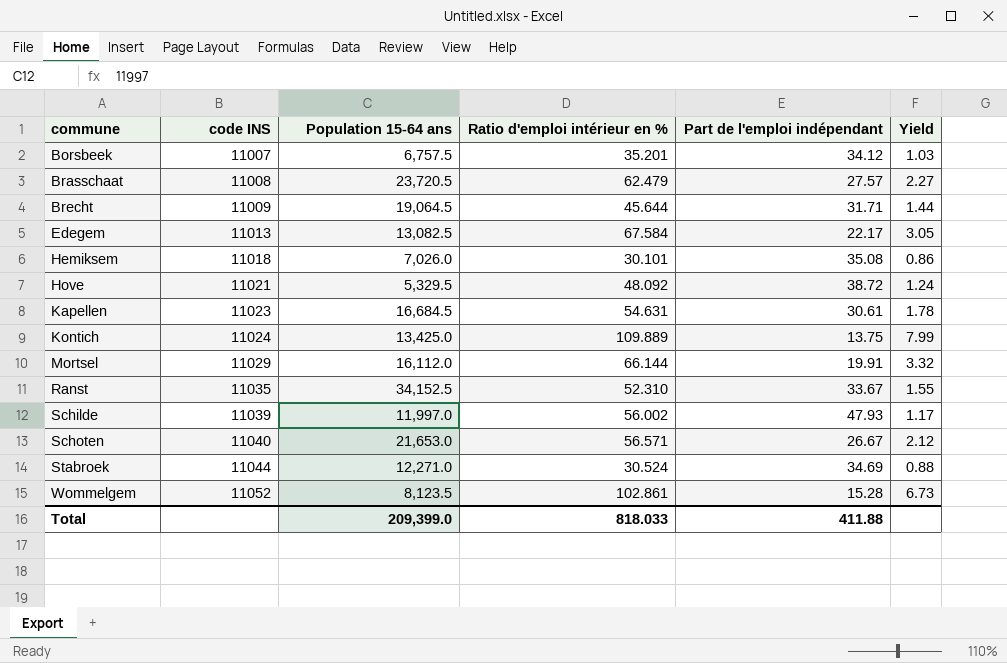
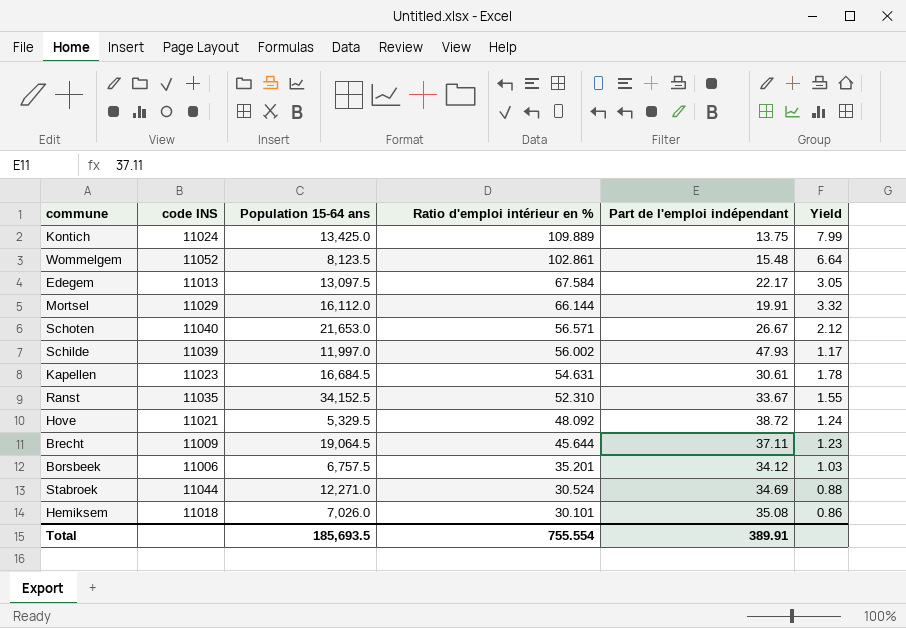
row order: commune ascending -> Ratio d'emploi intérieur en % descending
row Brasschaat: 11008 | 23,720.5 | 62.479 | 27.57 | 2.27 -> none
Wommelgem | Part de l'emploi indépendant: 15.28 -> 15.48
Wommelgem | Yield: 6.73 -> 6.64
Edegem | Population 15-64 ans: 13,082.5 -> 13,097.5
Brecht | Part de l'emploi indépendant: 31.71 -> 37.11
Brecht | Yield: 1.44 -> 1.23
Borsbeek | code INS: 11007 -> 11006
Total | Population 15-64 ans: 209,399.0 -> 185,693.5
Total | Ratio d'emploi intérieur en %: 818.033 -> 755.554
Total | Part de l'emploi indépendant: 411.88 -> 389.91

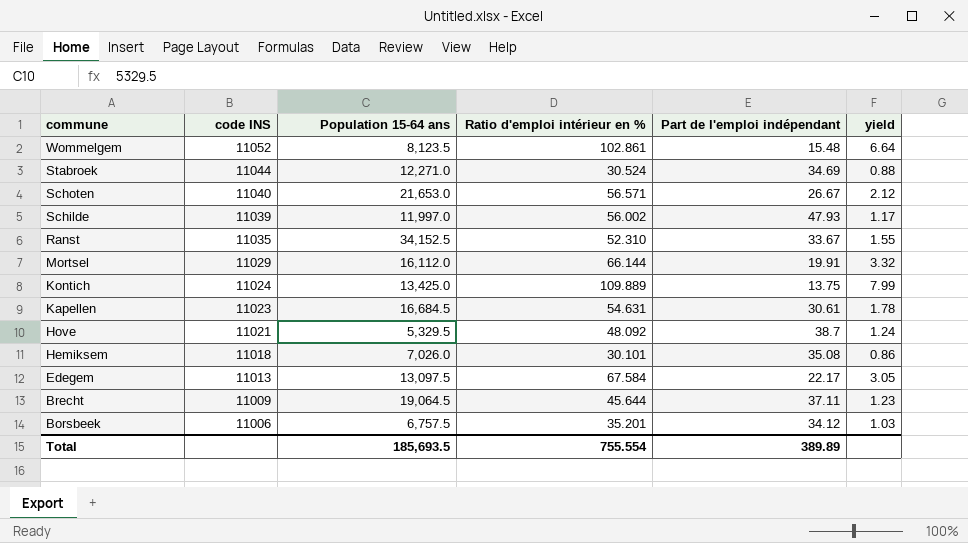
row order: Ratio d'emploi intérieur en % descending -> commune descending
column name: Yield -> yield
Hove | Part de l'emploi indépendant: 38.72 -> 38.7
Total | Part de l'emploi indépendant: 389.91 -> 389.89

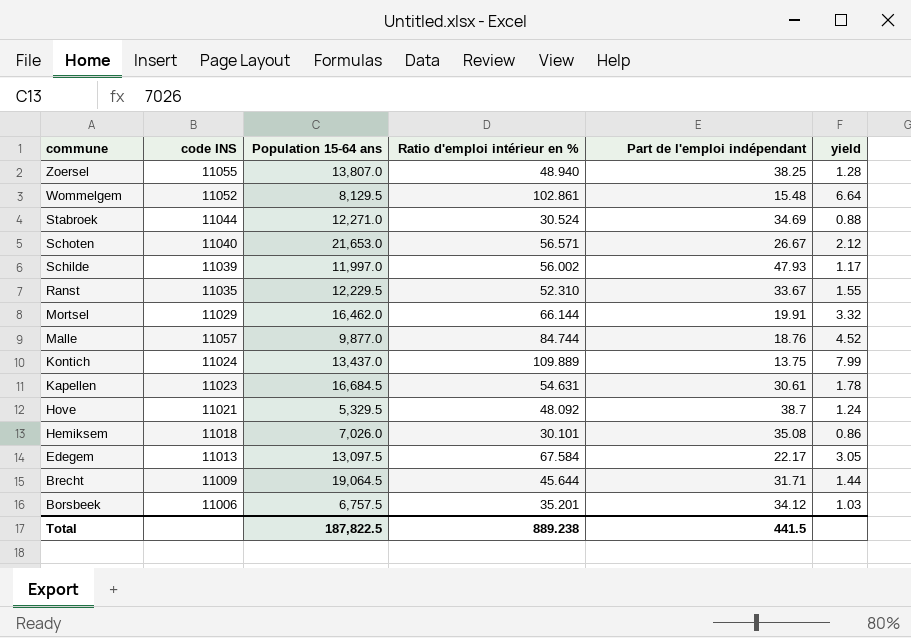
row Zoersel: none -> 11055 | 13,807.0 | 48.940 | 38.25 | 1.28
Wommelgem | Population 15-64 ans: 8,123.5 -> 8,129.5
Ranst | Population 15-64 ans: 34,152.5 -> 12,229.5
Mortsel | Population 15-64 ans: 16,112.0 -> 16,462.0
row Malle: none -> 11057 | 9,877.0 | 84.744 | 18.76 | 4.52
Kontich | Population 15-64 ans: 13,425.0 -> 13,437.0
Brecht | Part de l'emploi indépendant: 37.11 -> 31.71
Brecht | yield: 1.23 -> 1.44
Total | Population 15-64 ans: 185,693.5 -> 187,822.5
Total | Ratio d'emploi intérieur en %: 755.554 -> 889.238
Total | Part de l'emploi indépendant: 389.89 -> 441.5

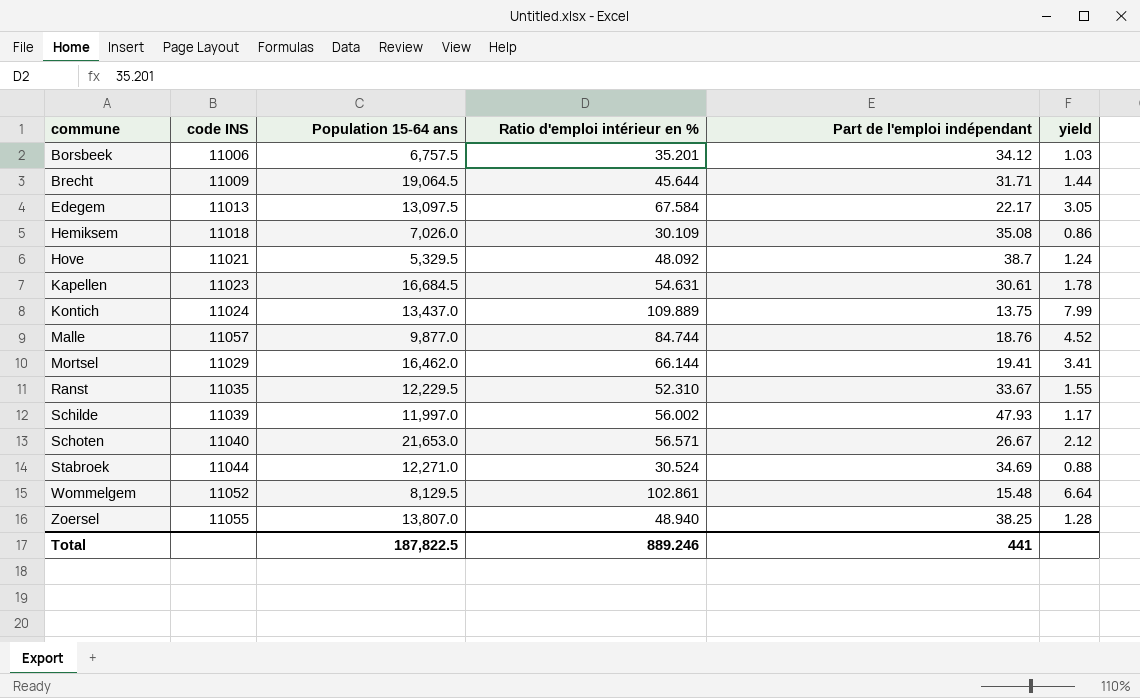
row order: commune descending -> commune ascending
Hemiksem | Ratio d'emploi intérieur en %: 30.101 -> 30.109
Mortsel | Part de l'emploi indépendant: 19.91 -> 19.41
Mortsel | yield: 3.32 -> 3.41
Total | Ratio d'emploi intérieur en %: 889.238 -> 889.246
Total | Part de l'emploi indépendant: 441.5 -> 441

